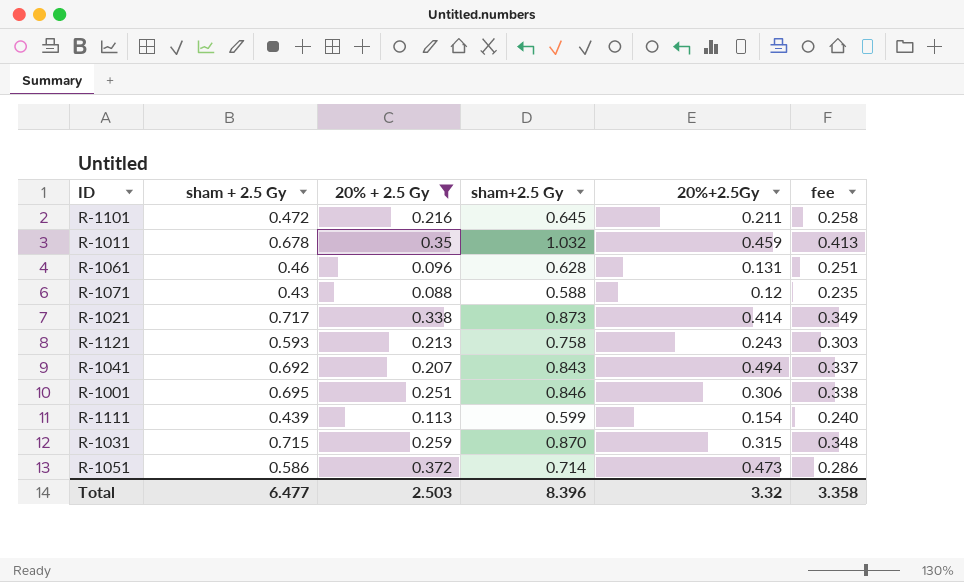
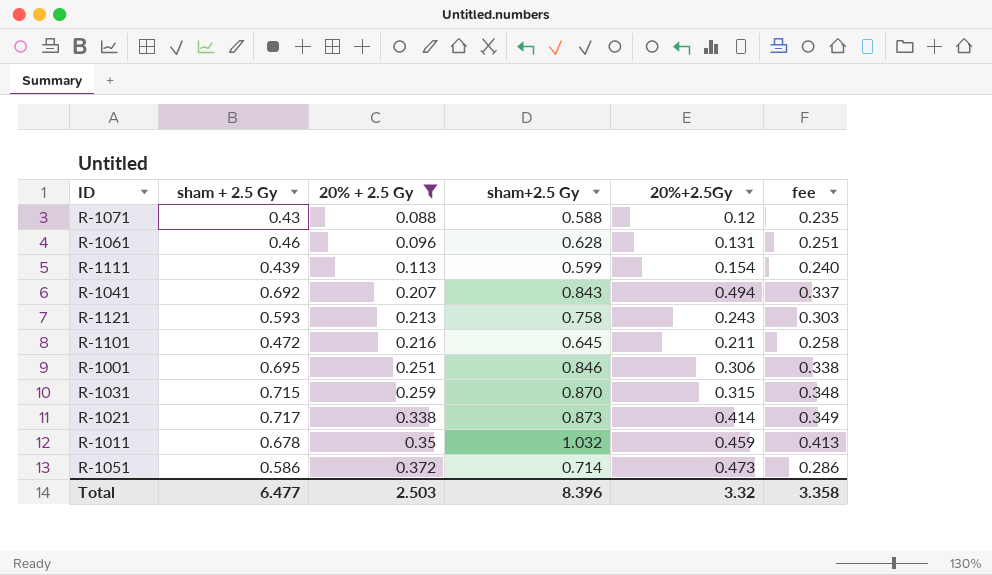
row order: none -> 20% + 2.5 Gy ascending

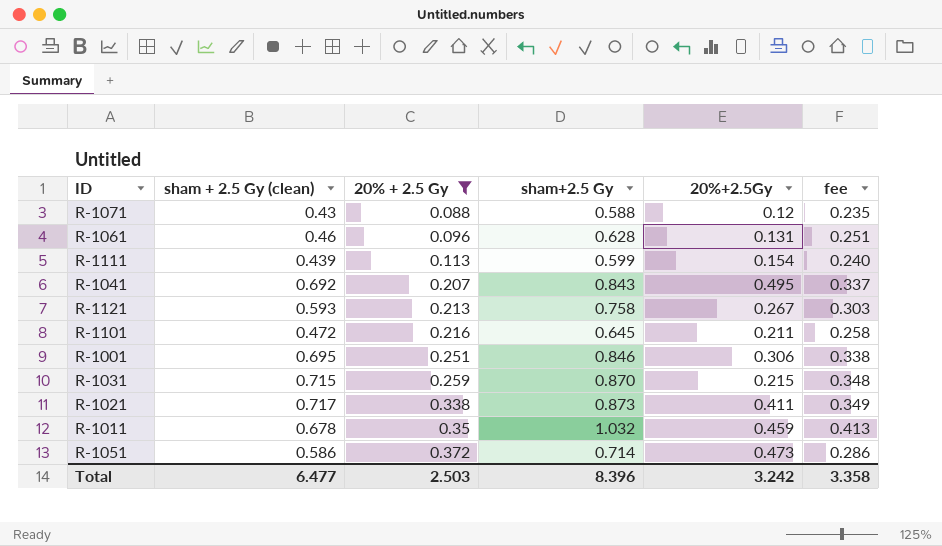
column name: sham + 2.5 Gy -> sham + 2.5 Gy (clean)
R-1041 | 20%+2.5Gy: 0.494 -> 0.495
R-1121 | 20%+2.5Gy: 0.243 -> 0.267
R-1031 | 20%+2.5Gy: 0.315 -> 0.215
R-1021 | 20%+2.5Gy: 0.414 -> 0.411
Total | 20%+2.5Gy: 3.32 -> 3.242

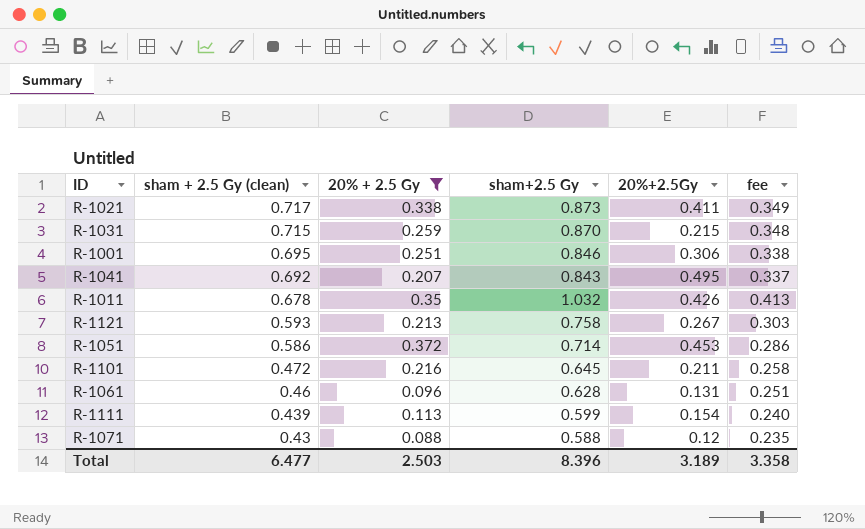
row order: 20% + 2.5 Gy ascending -> sham + 2.5 Gy (clean) descending
R-1011 | 20%+2.5Gy: 0.459 -> 0.426
R-1051 | 20%+2.5Gy: 0.473 -> 0.453
Total | 20%+2.5Gy: 3.242 -> 3.189

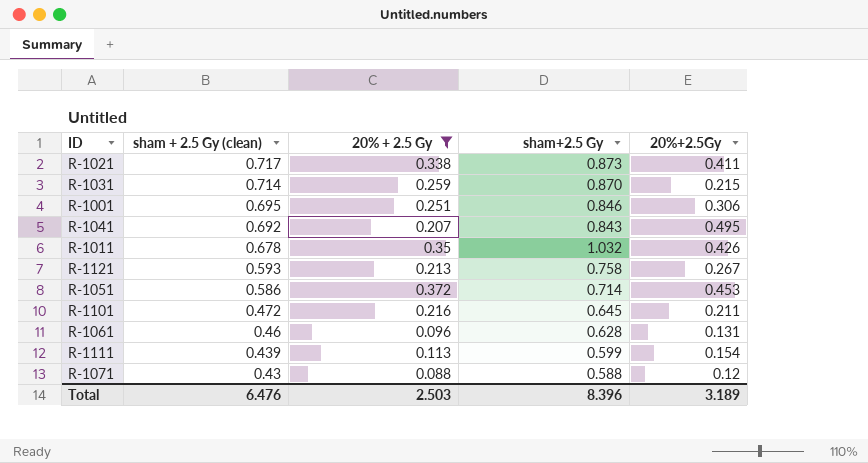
column fee | formula: [sham+2.5 Gy] * 0.4 -> none
R-1031 | sham + 2.5 Gy (clean): 0.715 -> 0.714
Total | sham + 2.5 Gy (clean): 6.477 -> 6.476

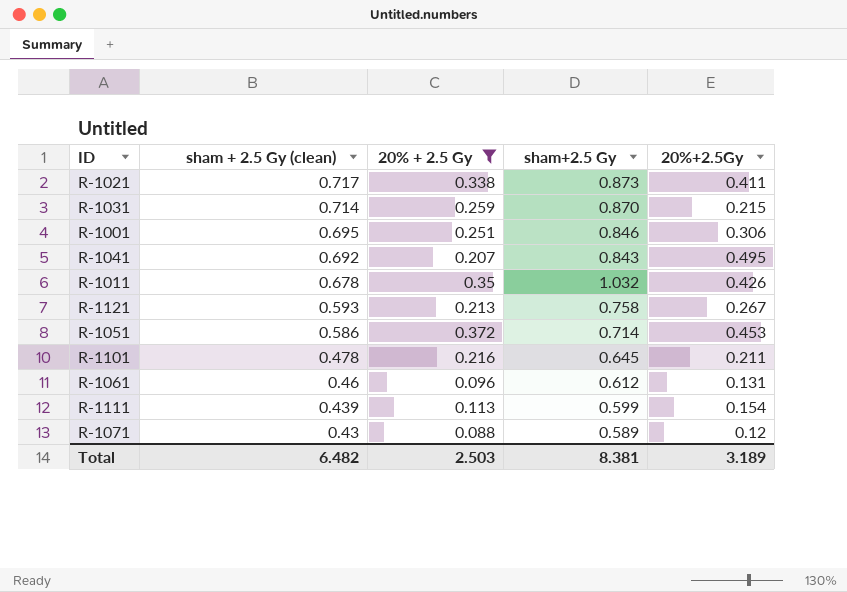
R-1101 | sham + 2.5 Gy (clean): 0.472 -> 0.478
R-1061 | sham+2.5 Gy: 0.628 -> 0.612
R-1071 | sham+2.5 Gy: 0.588 -> 0.589
Total | sham + 2.5 Gy (clean): 6.476 -> 6.482
Total | sham+2.5 Gy: 8.396 -> 8.381

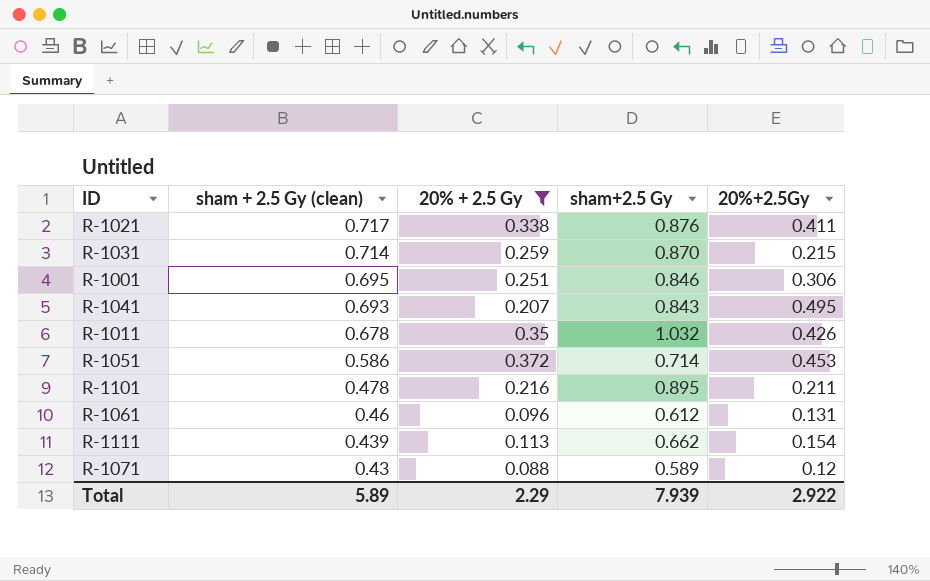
row R-1121: 0.593 | 0.213 | 0.758 | 0.267 -> none
R-1021 | sham+2.5 Gy: 0.873 -> 0.876
R-1041 | sham + 2.5 Gy (clean): 0.692 -> 0.693
R-1101 | sham+2.5 Gy: 0.645 -> 0.895
R-1111 | sham+2.5 Gy: 0.599 -> 0.662
Total | sham + 2.5 Gy (clean): 6.482 -> 5.89
Total | 20% + 2.5 Gy: 2.503 -> 2.29
Total | sham+2.5 Gy: 8.381 -> 7.939
Total | 20%+2.5Gy: 3.189 -> 2.922

